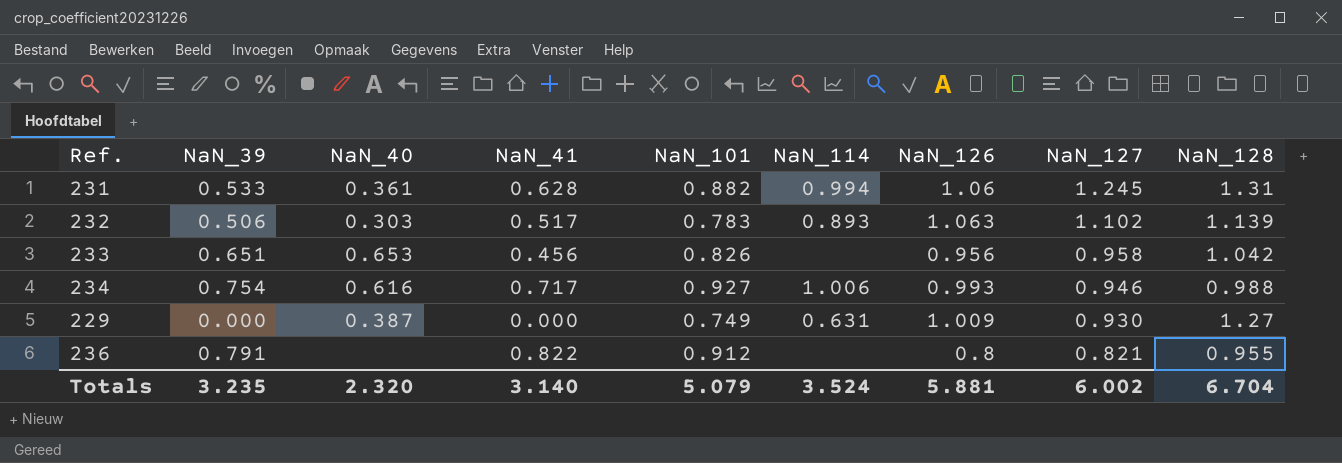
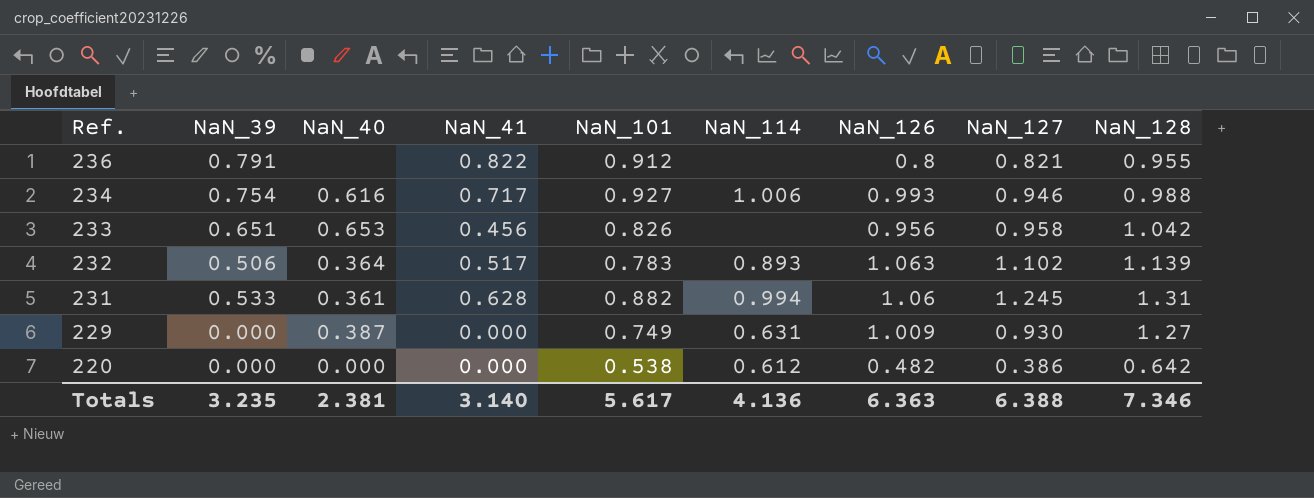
row order: NaN_127 descending -> Ref. descending
232 | NaN_40: 0.303 -> 0.364
row 220: none -> 0.000 | 0.000 | 0.000 | 0.538 | 0.612 | 0.482 | 0.386 | 0.642
Totals | NaN_40: 2.320 -> 2.381
Totals | NaN_101: 5.079 -> 5.617
Totals | NaN_114: 3.524 -> 4.136
Totals | NaN_126: 5.881 -> 6.363
Totals | NaN_127: 6.002 -> 6.388
Totals | NaN_128: 6.704 -> 7.346

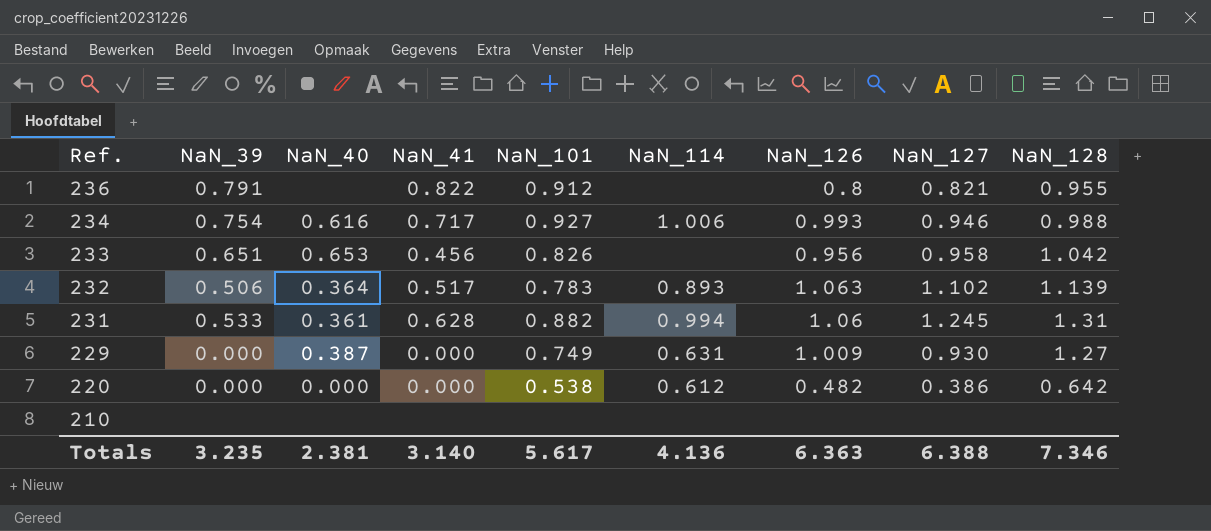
row 210: none -> none | none | none | none | none | none | none | none

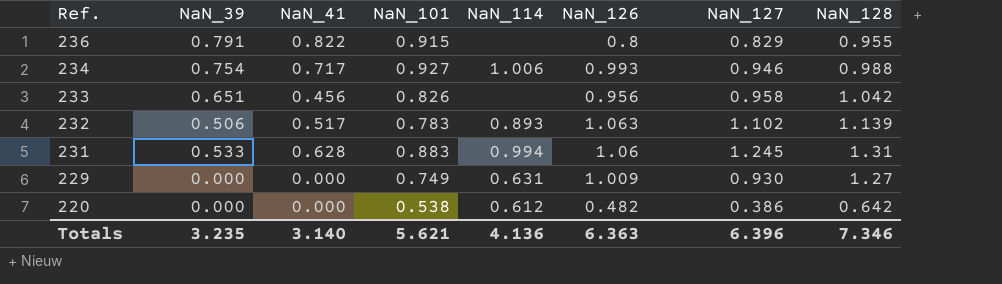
column NaN_40 | position: 3 -> none
row 210: none | none | none | none | none | none | none | none -> none
236 | NaN_101: 0.912 -> 0.915
236 | NaN_127: 0.821 -> 0.829
231 | NaN_101: 0.882 -> 0.883
Totals | NaN_101: 5.617 -> 5.621
Totals | NaN_127: 6.388 -> 6.396

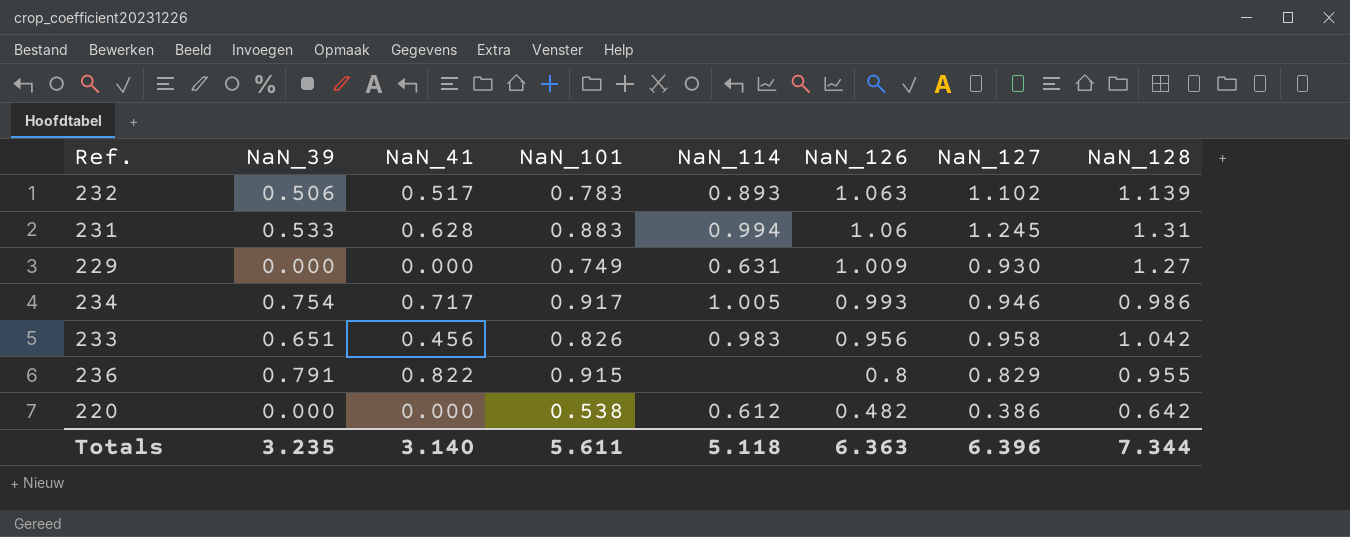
row order: Ref. descending -> NaN_126 descending
234 | NaN_101: 0.927 -> 0.917
234 | NaN_114: 1.006 -> 1.005
234 | NaN_128: 0.988 -> 0.986
233 | NaN_114: none -> 0.983
Totals | NaN_101: 5.621 -> 5.611
Totals | NaN_114: 4.136 -> 5.118
Totals | NaN_128: 7.346 -> 7.344

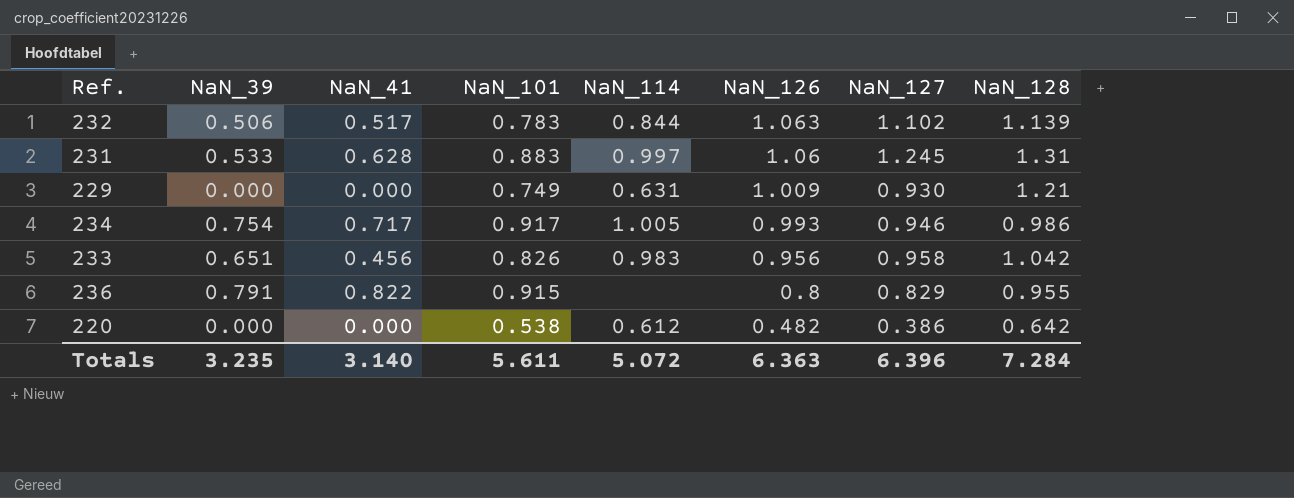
232 | NaN_114: 0.893 -> 0.844
231 | NaN_114: 0.994 -> 0.997
229 | NaN_128: 1.27 -> 1.21
Totals | NaN_114: 5.118 -> 5.072
Totals | NaN_128: 7.344 -> 7.284

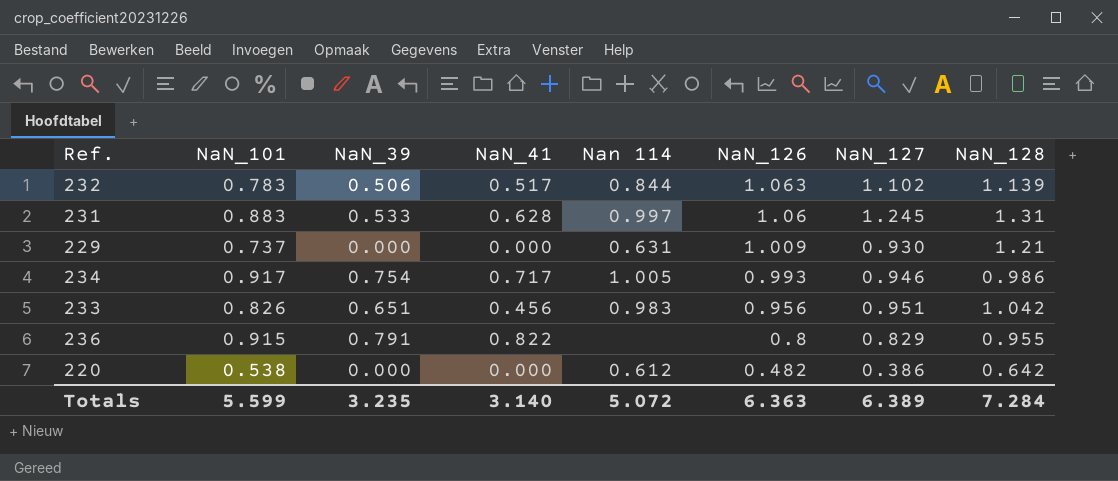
column NaN_101 | position: 4 -> 2
column name: NaN_114 -> Nan 114
229 | NaN_101: 0.749 -> 0.737
233 | NaN_127: 0.958 -> 0.951
Totals | NaN_101: 5.611 -> 5.599
Totals | NaN_127: 6.396 -> 6.389

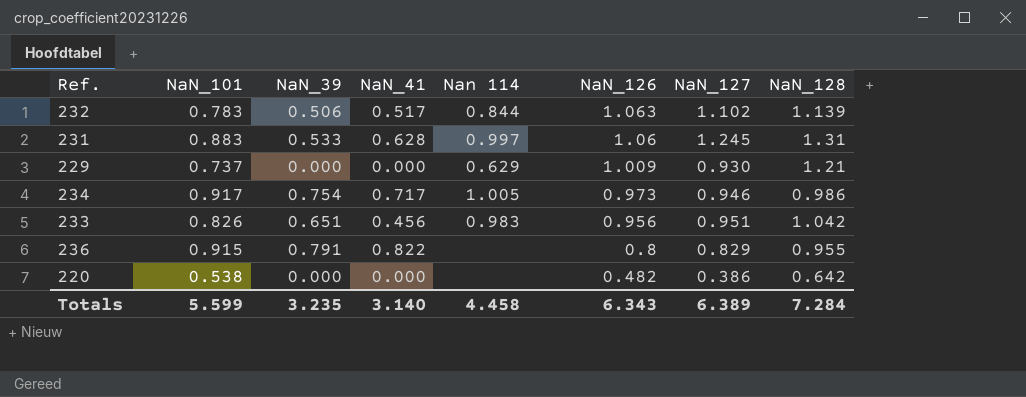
229 | Nan 114: 0.631 -> 0.629
234 | NaN_126: 0.993 -> 0.973
220 | Nan 114: 0.612 -> none
Totals | Nan 114: 5.072 -> 4.458
Totals | NaN_126: 6.363 -> 6.343

